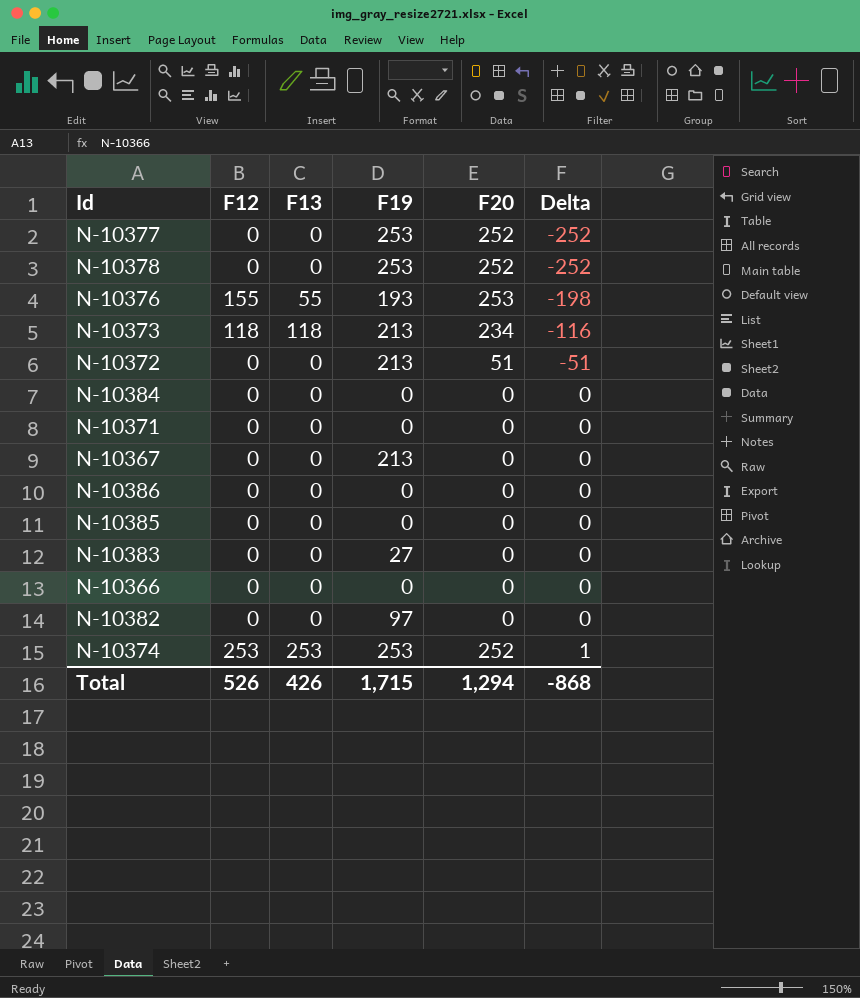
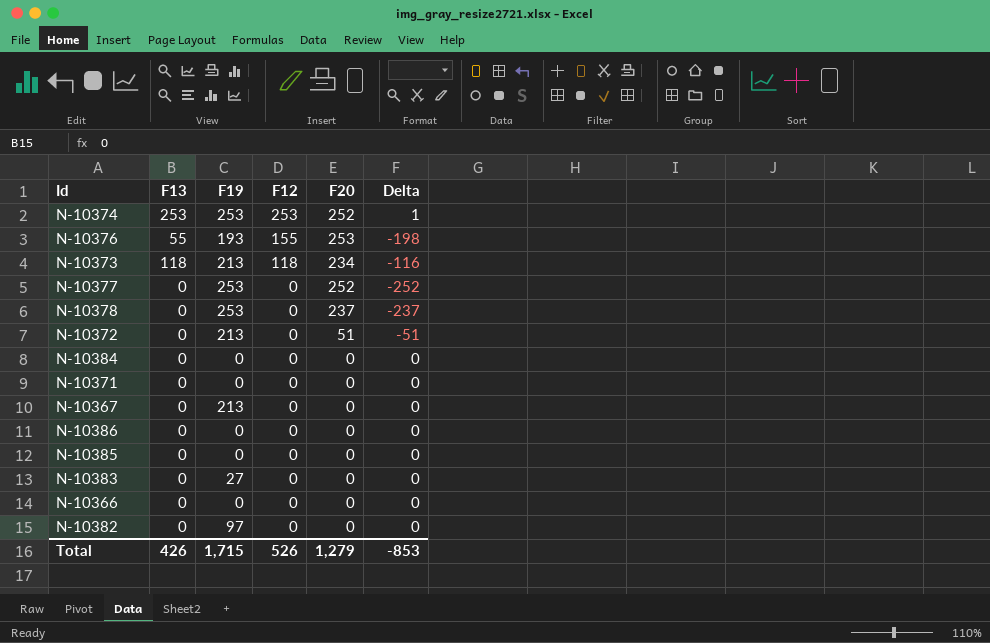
row order: Delta ascending -> F12 descending
column F12 | position: 2 -> 4
N-10378 | F20: 252 -> 237
N-10378 | Delta: -252 -> -237
Total | F20: 1,294 -> 1,279
Total | Delta: -868 -> -853

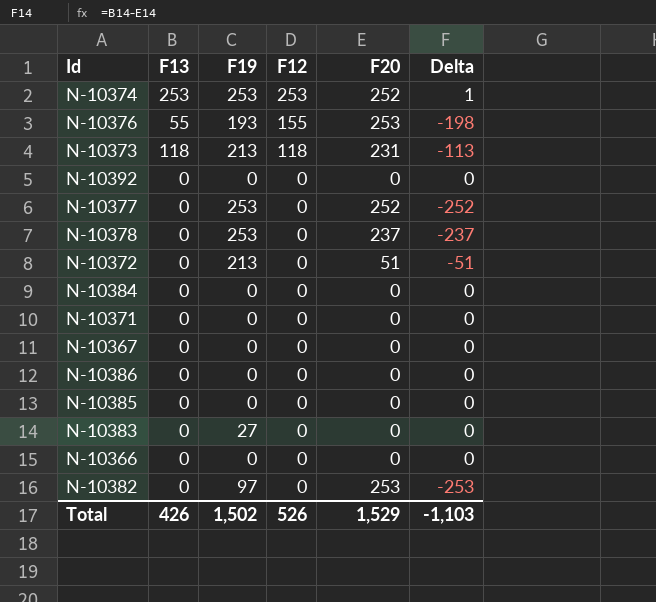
N-10373 | F20: 234 -> 231
N-10373 | Delta: -116 -> -113
row N-10392: none -> 0 | 0 | 0 | 0 | 0
N-10367 | F19: 213 -> 0
N-10382 | F20: 0 -> 253
N-10382 | Delta: 0 -> -253
Total | F19: 1,715 -> 1,502
Total | F20: 1,279 -> 1,529
Total | Delta: -853 -> -1,103

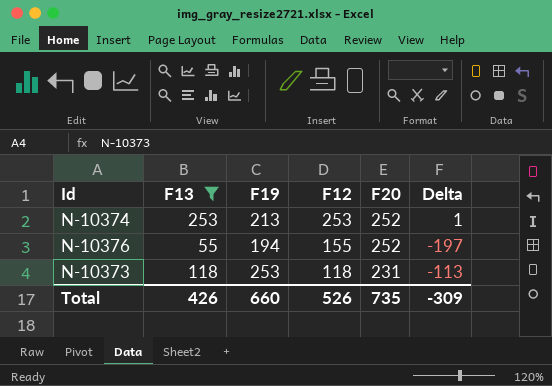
filter: none -> F13 != 0
N-10374 | F19: 253 -> 213
N-10376 | F19: 193 -> 194
N-10376 | F20: 253 -> 252
N-10376 | Delta: -198 -> -197
N-10373 | F19: 213 -> 253
Total | F19: 1,502 -> 660
Total | F20: 1,529 -> 735
Total | Delta: -1,103 -> -309

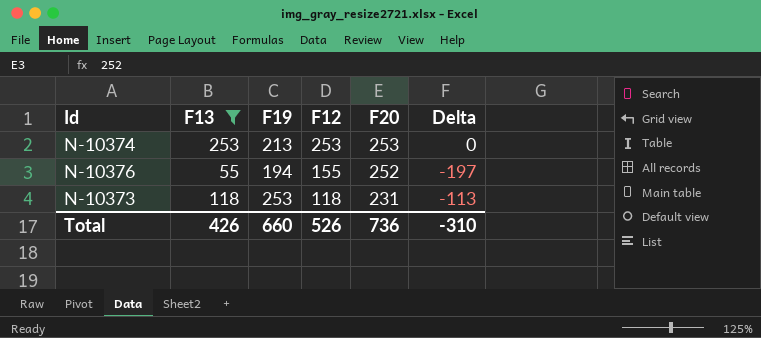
N-10374 | F20: 252 -> 253
N-10374 | Delta: 1 -> 0
Total | F20: 735 -> 736
Total | Delta: -309 -> -310

